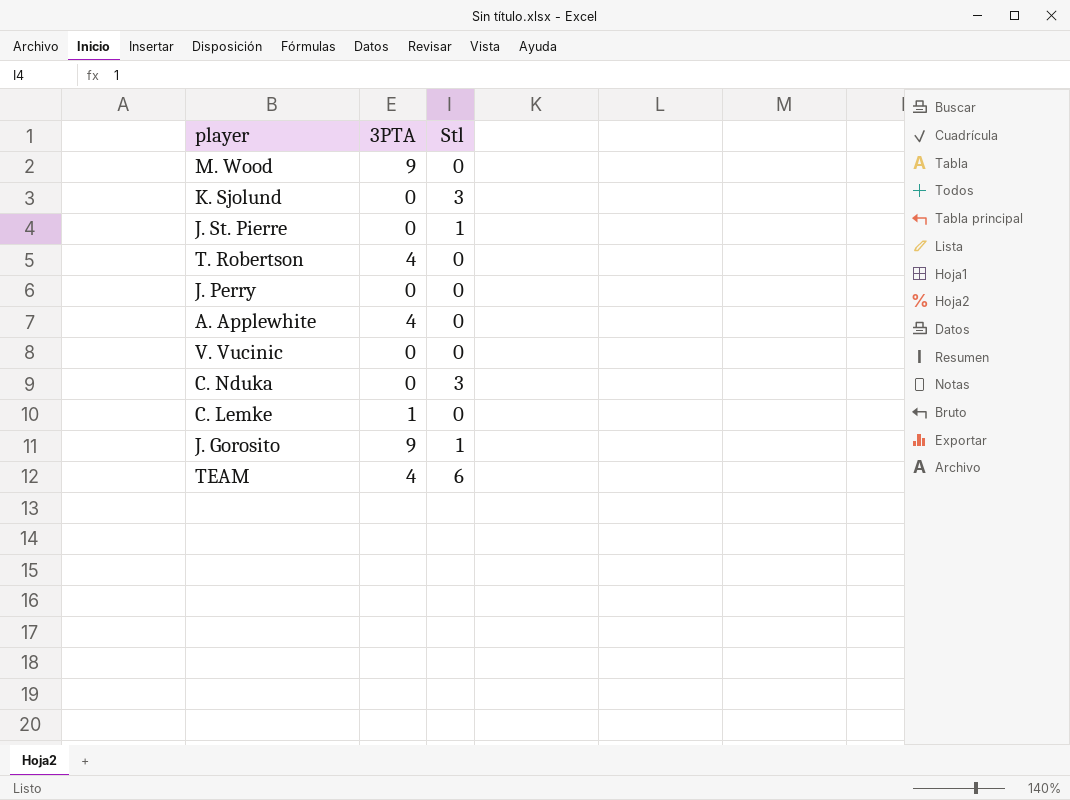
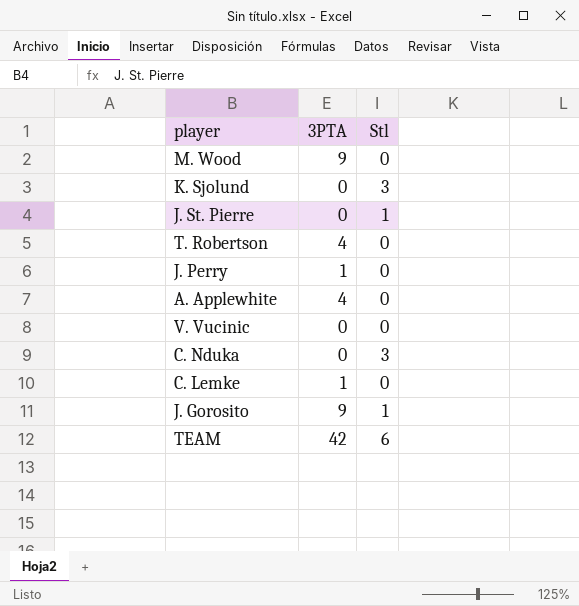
J. Perry | 3PTA: 0 -> 1
TEAM | 3PTA: 4 -> 42

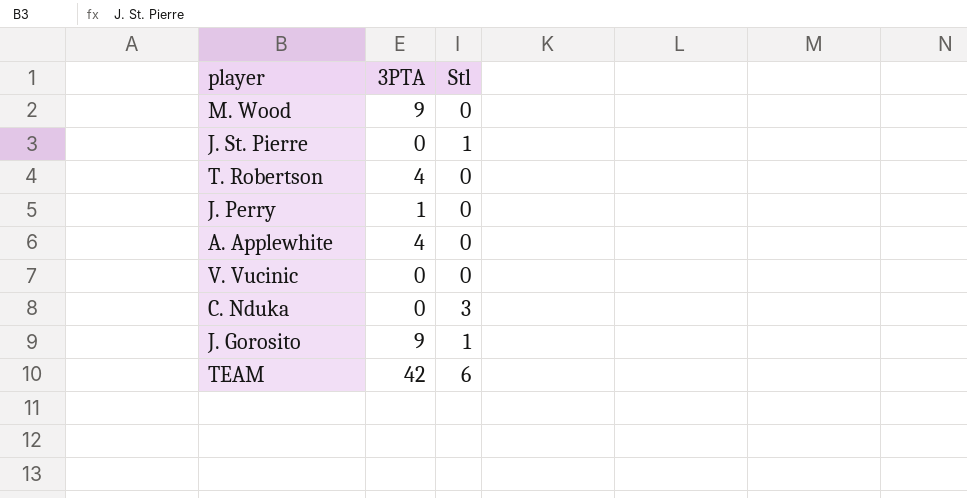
row K. Sjolund: 0 | 3 -> none
row C. Lemke: 1 | 0 -> none

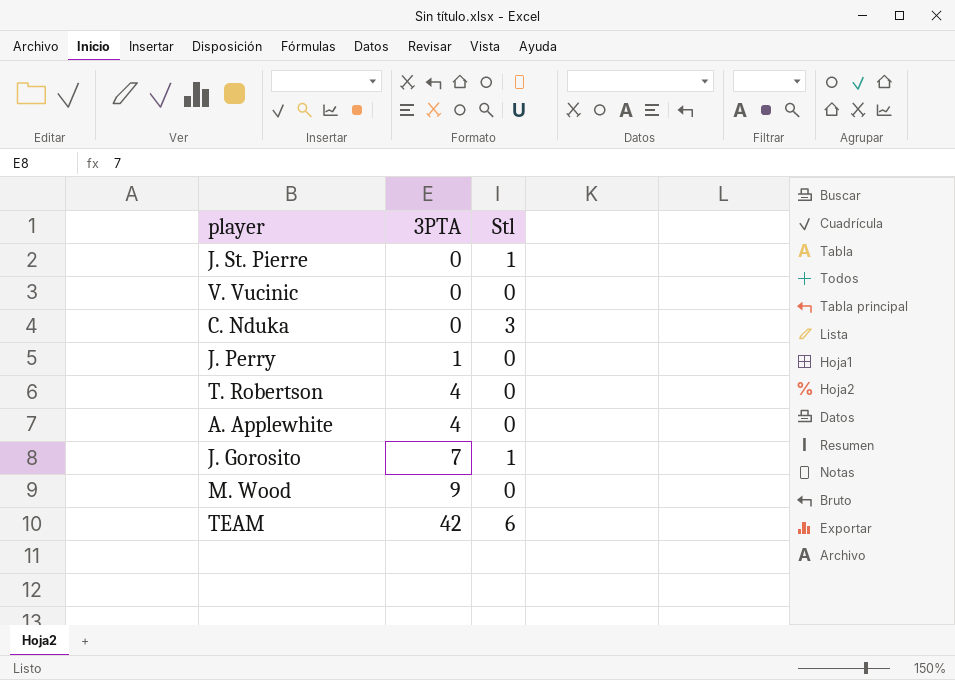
row order: none -> 3PTA ascending
J. Gorosito | 3PTA: 9 -> 7

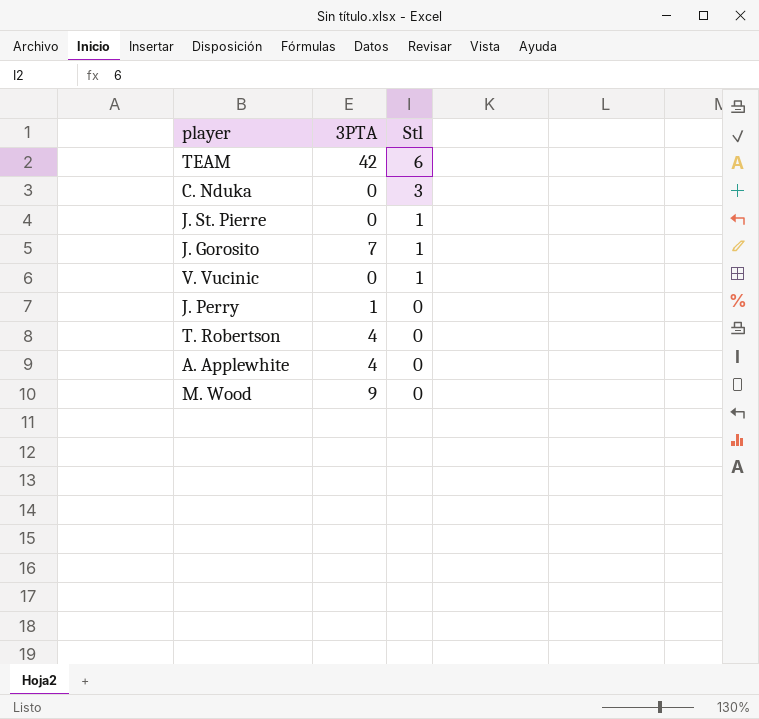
row order: 3PTA ascending -> Stl descending
V. Vucinic | Stl: 0 -> 1

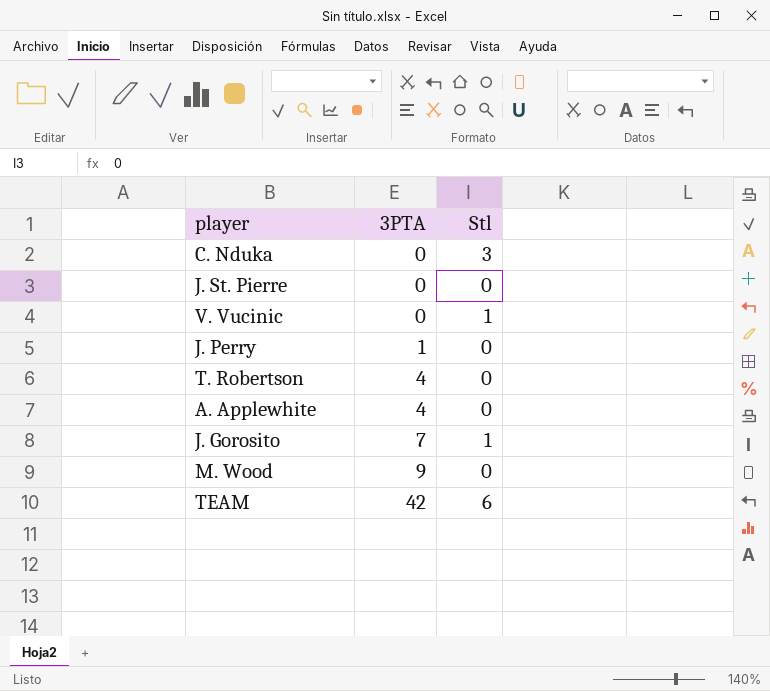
row order: Stl descending -> 3PTA ascending
J. St. Pierre | Stl: 1 -> 0

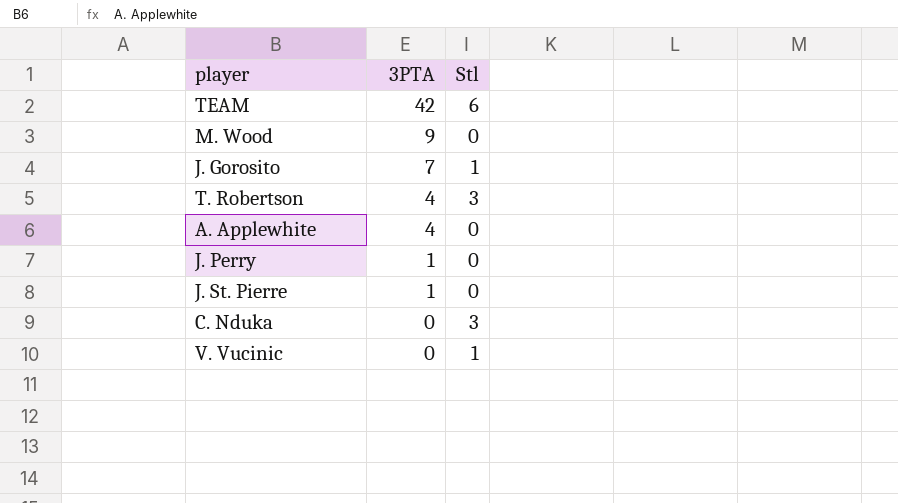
row order: 3PTA ascending -> 3PTA descending
T. Robertson | Stl: 0 -> 3
J. St. Pierre | 3PTA: 0 -> 1

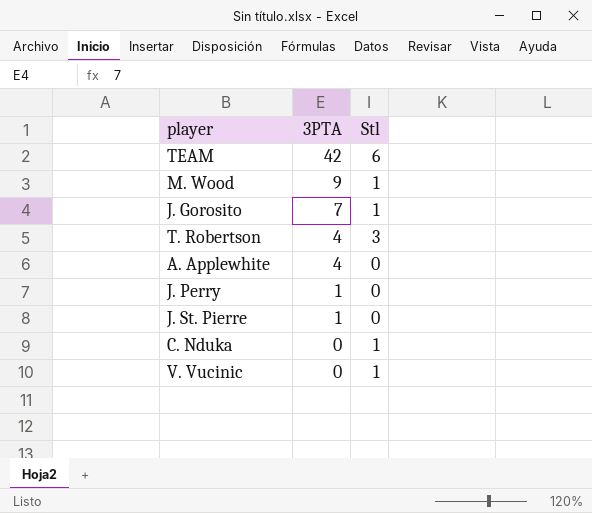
M. Wood | Stl: 0 -> 1
C. Nduka | Stl: 3 -> 1

